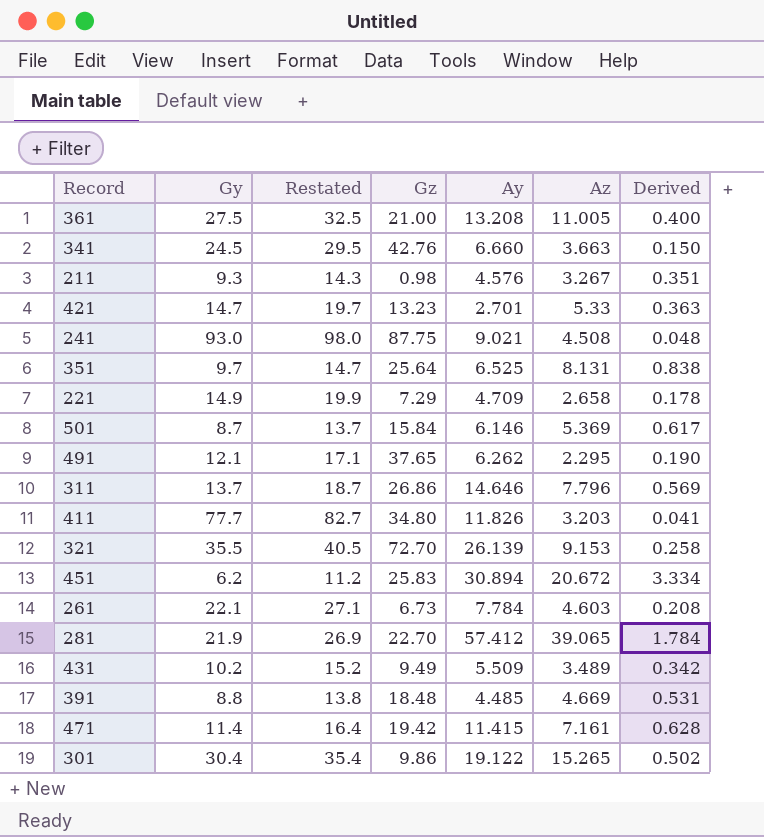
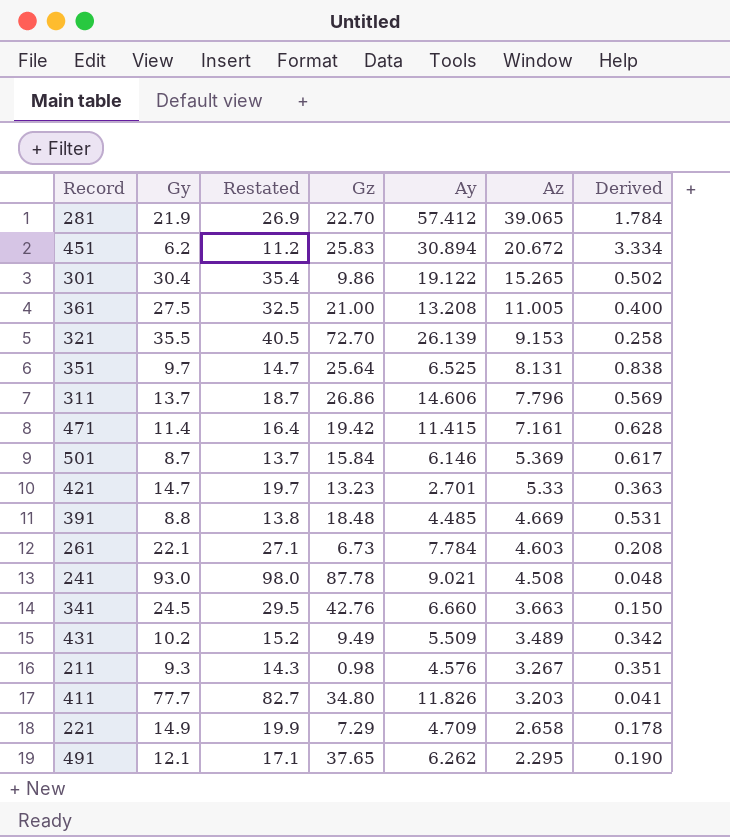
row order: none -> Az descending
311 | Ay: 14.646 -> 14.606
241 | Gz: 87.75 -> 87.78

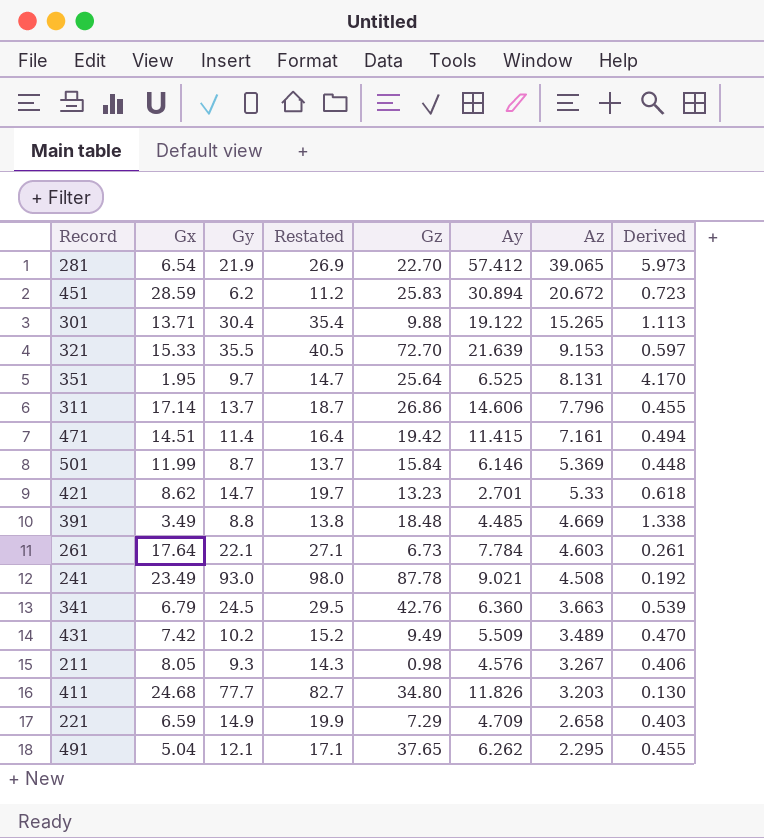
column Gx | position: none -> 2
column Derived | formula: [Az] / [Gy] -> [Az] / [Gx]
row 361: 27.5 | 32.5 | 21.00 | 13.208 | 11.005 | 0.400 -> none
301 | Gz: 9.86 -> 9.88
321 | Ay: 26.139 -> 21.639
341 | Ay: 6.660 -> 6.360

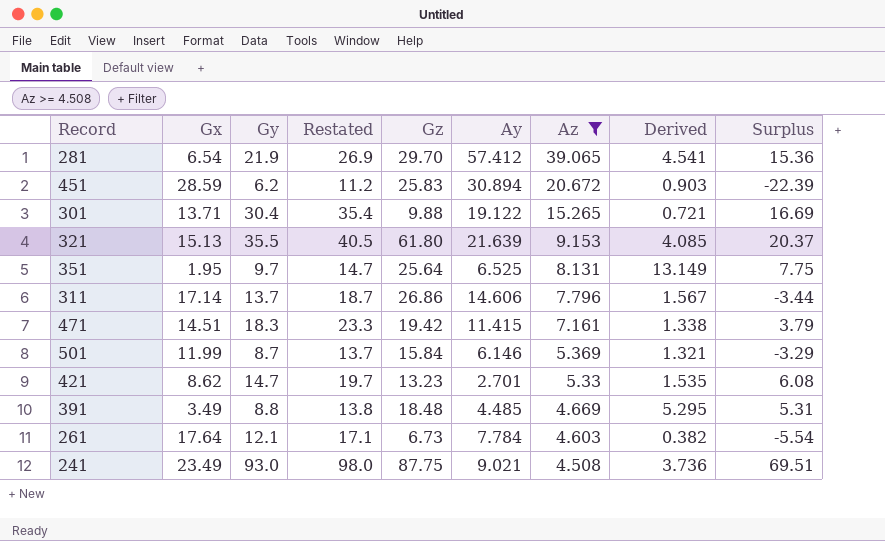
filter: none -> Az >= 4.508
column Derived | formula: [Az] / [Gx] -> [Gz] / [Gx]
column Surplus | formula: none -> [Gy] - [Gx]
281 | Gz: 22.70 -> 29.70
321 | Gx: 15.33 -> 15.13
321 | Gz: 72.70 -> 61.80
471 | Gy: 11.4 -> 18.3
471 | Restated: 16.4 -> 23.3
261 | Gy: 22.1 -> 12.1
261 | Restated: 27.1 -> 17.1
241 | Gz: 87.78 -> 87.75

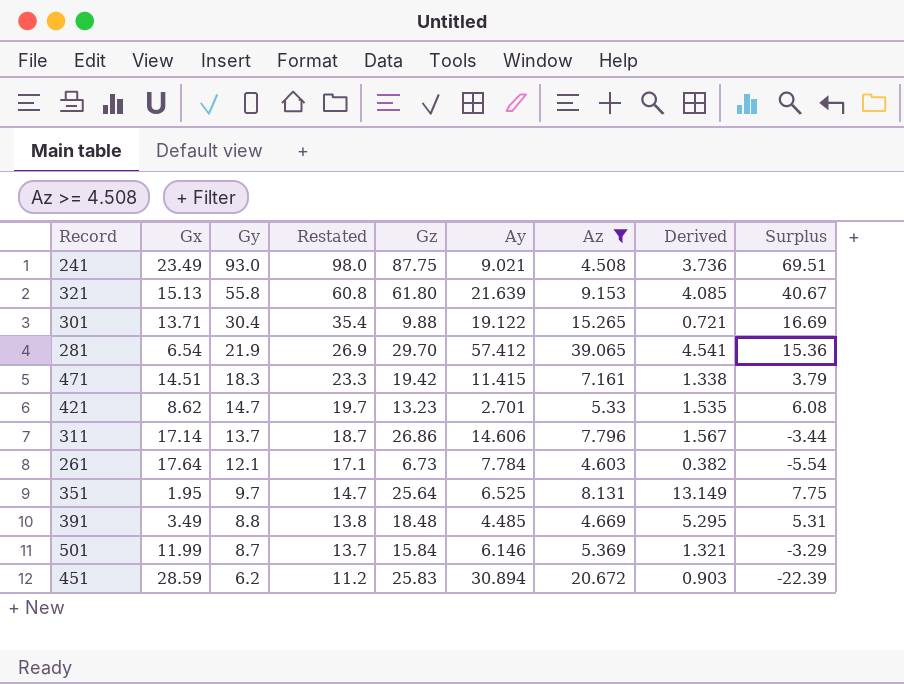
row order: Az descending -> Gy descending
321 | Gy: 35.5 -> 55.8
321 | Restated: 40.5 -> 60.8
321 | Surplus: 20.37 -> 40.67

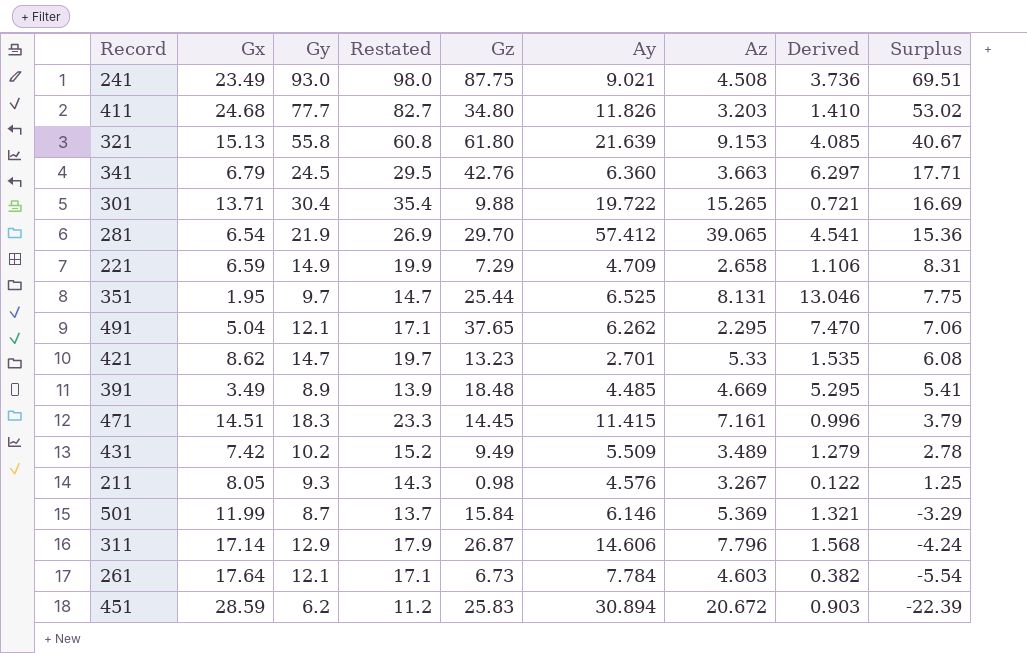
filter: Az >= 4.508 -> none
row order: Gy descending -> Surplus descending
301 | Ay: 19.122 -> 19.722
351 | Gz: 25.64 -> 25.44
351 | Derived: 13.149 -> 13.046
391 | Gy: 8.8 -> 8.9
391 | Restated: 13.8 -> 13.9
391 | Surplus: 5.31 -> 5.41
471 | Gz: 19.42 -> 14.45
471 | Derived: 1.338 -> 0.996
311 | Gy: 13.7 -> 12.9
311 | Restated: 18.7 -> 17.9
311 | Gz: 26.86 -> 26.87
311 | Derived: 1.567 -> 1.568
311 | Surplus: -3.44 -> -4.24

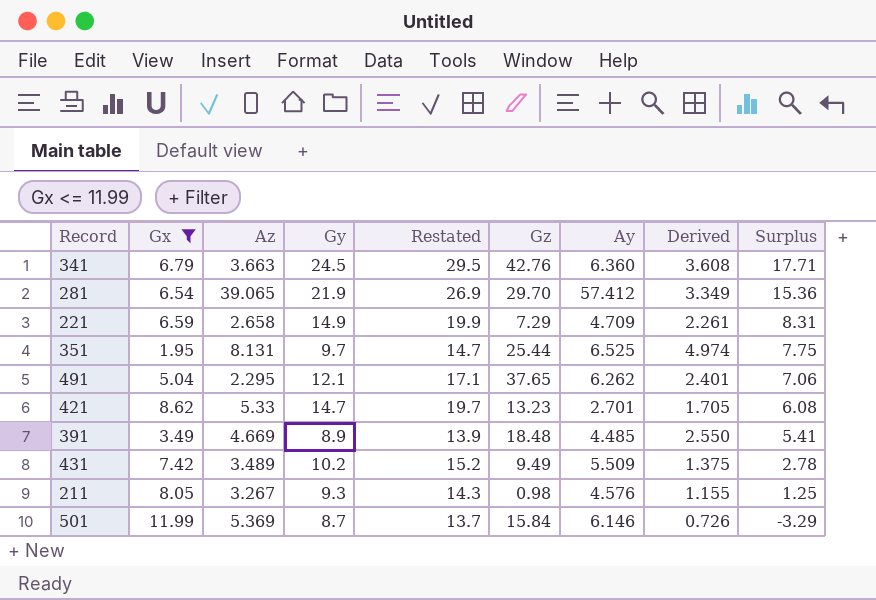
filter: none -> Gx <= 11.99
column Az | position: 7 -> 3
column Derived | formula: [Gz] / [Gx] -> [Gy] / [Gx]

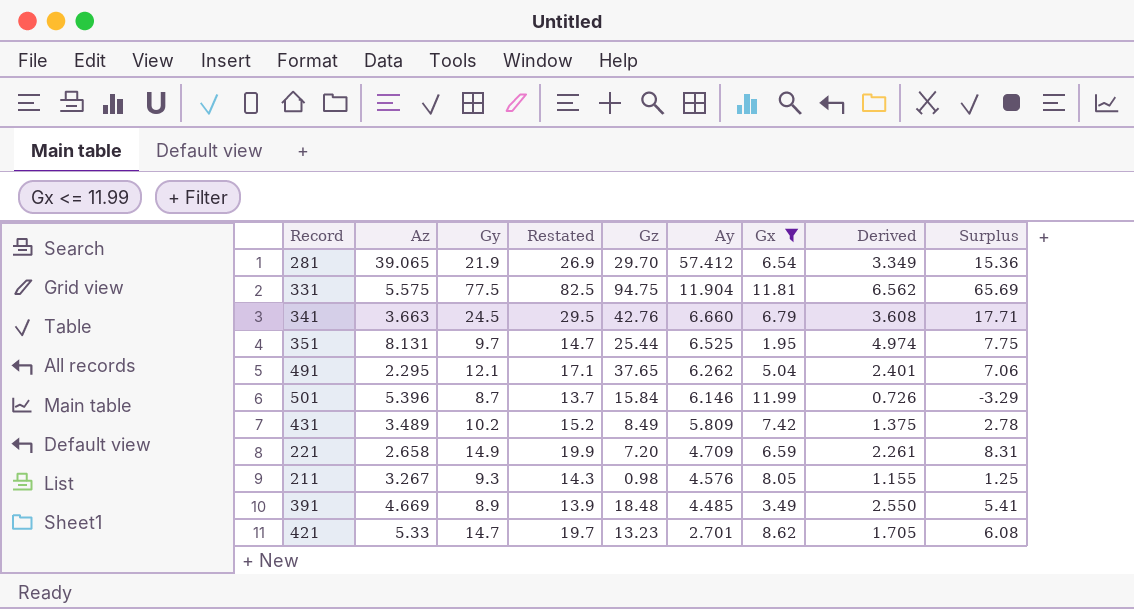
row order: Surplus descending -> Ay descending
column Gx | position: 2 -> 7
row 331: none -> 5.575 | 77.5 | 82.5 | 94.75 | 11.904 | 11.81 | 6.562 | 65.69
341 | Ay: 6.360 -> 6.660
501 | Az: 5.369 -> 5.396
431 | Gz: 9.49 -> 8.49
431 | Ay: 5.509 -> 5.809
221 | Gz: 7.29 -> 7.20

